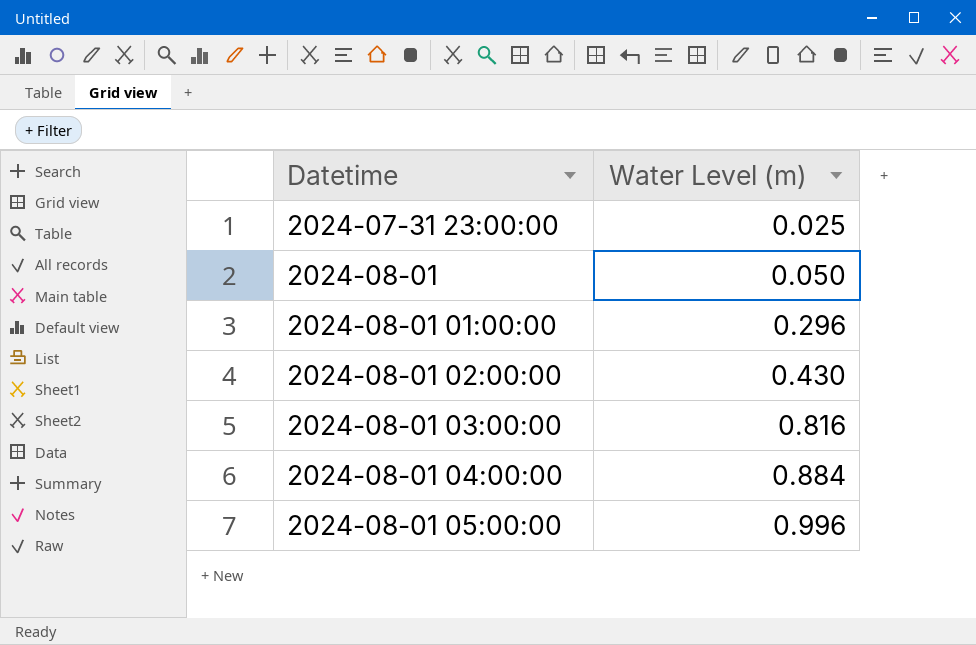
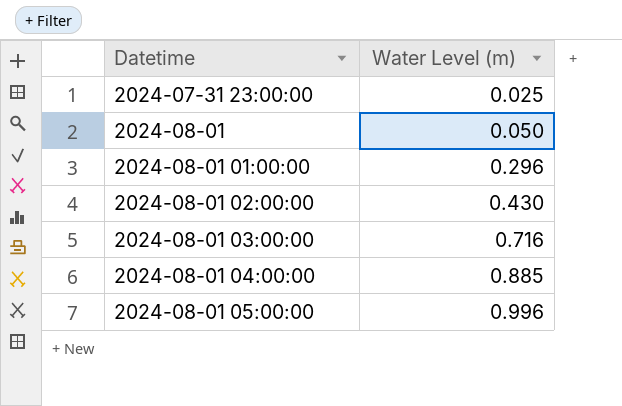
2024-08-01 03:00:00 | Water Level (m): 0.816 -> 0.716
2024-08-01 04:00:00 | Water Level (m): 0.884 -> 0.885

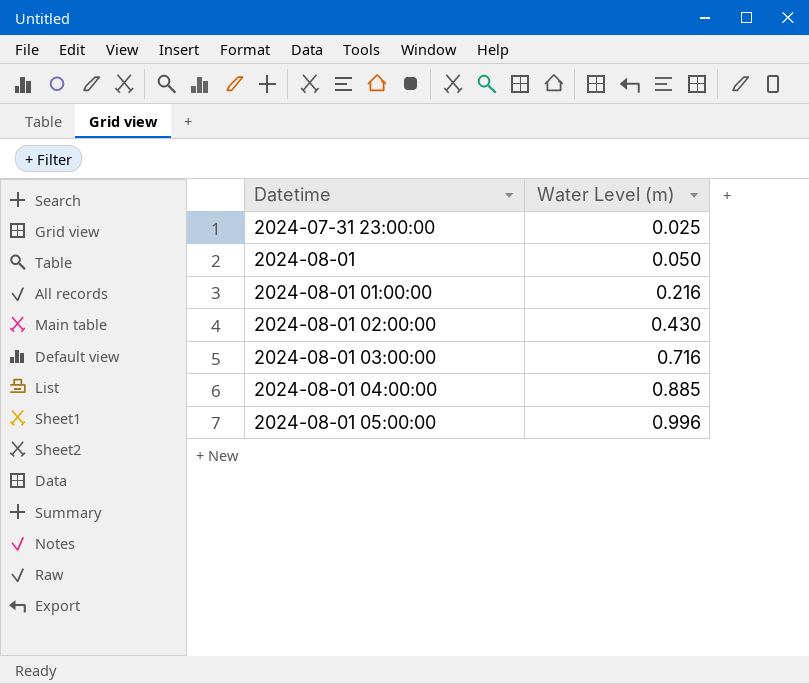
2024-08-01 01:00:00 | Water Level (m): 0.296 -> 0.216

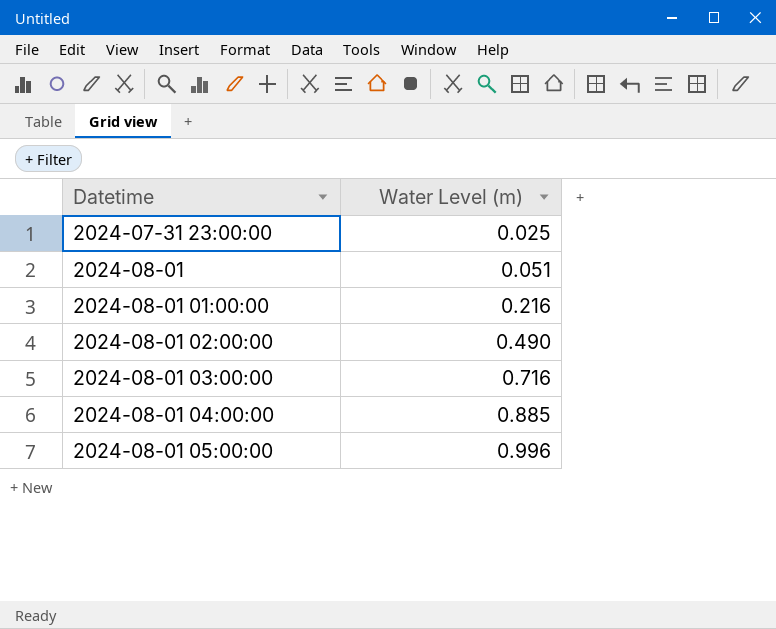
2024-08-01 | Water Level (m): 0.050 -> 0.051
2024-08-01 02:00:00 | Water Level (m): 0.430 -> 0.490

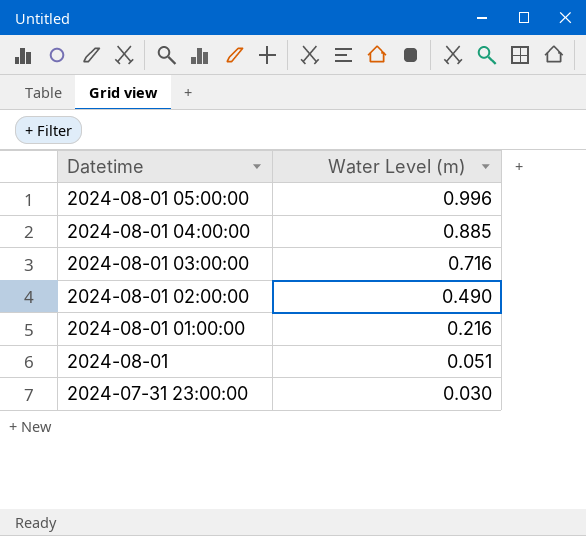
row order: Datetime ascending -> Datetime descending
2024-07-31 23:00:00 | Water Level (m): 0.025 -> 0.030

